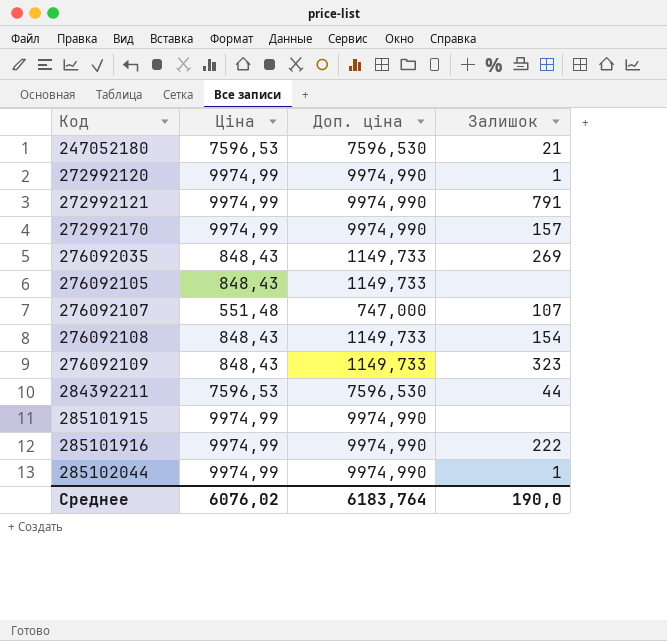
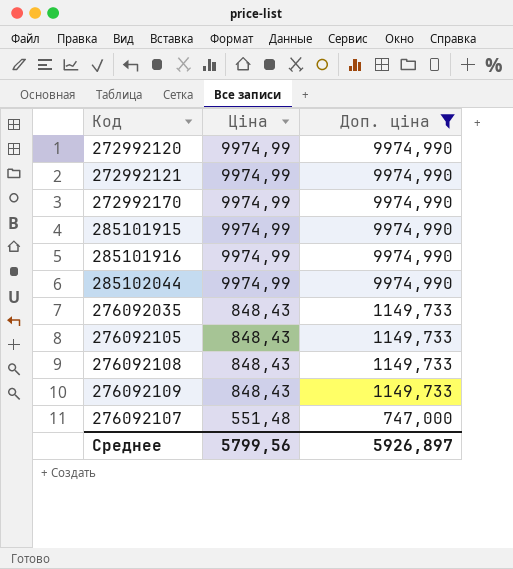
filter: none -> Доп. ціна != 7596,530
row order: Код ascending -> Ціна descending
column Залишок | position: 4 -> none
Среднее | Ціна: 6076,02 -> 5799,56
Среднее | Доп. ціна: 6183,764 -> 5926,897

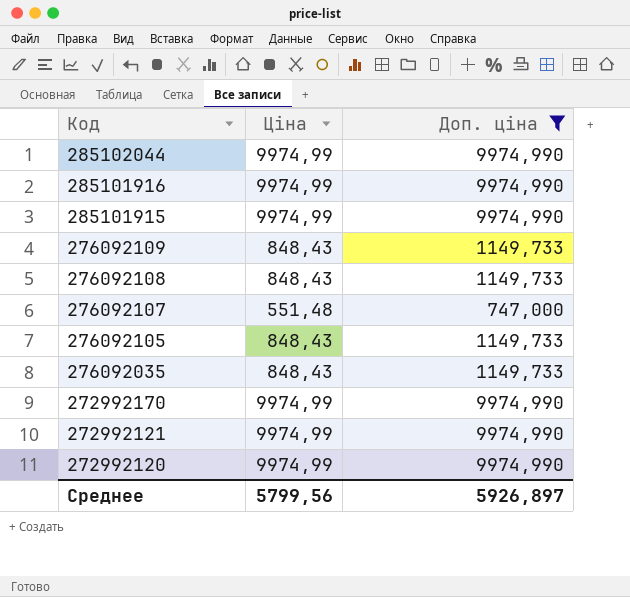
row order: Ціна descending -> Код descending

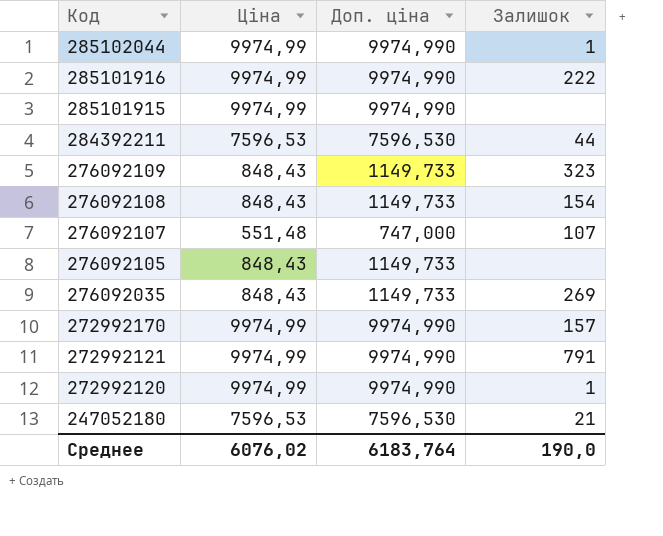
filter: Доп. ціна != 7596,530 -> none
column Залишок | position: none -> 4
Среднее | Ціна: 5799,56 -> 6076,02
Среднее | Доп. ціна: 5926,897 -> 6183,764

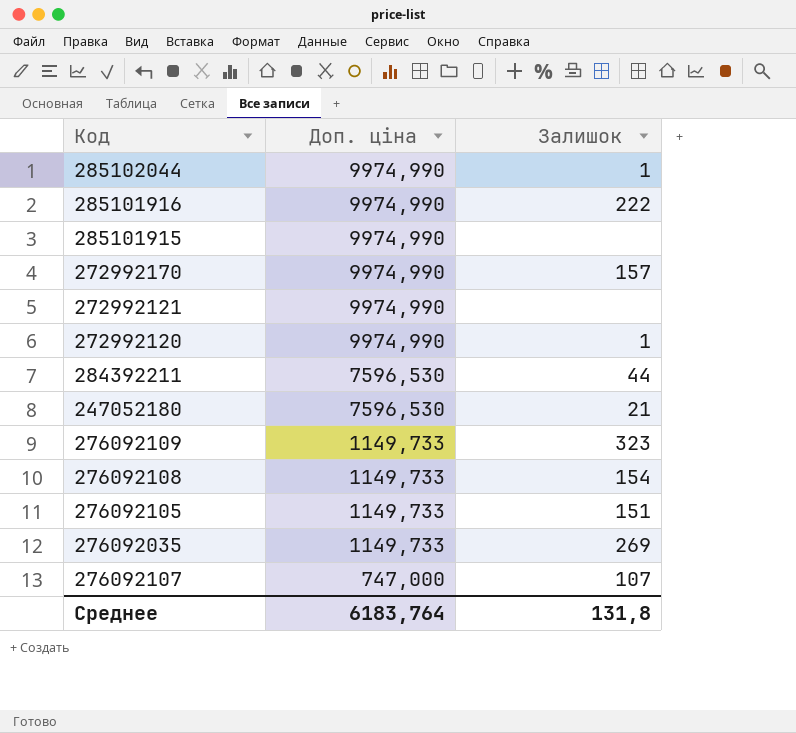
row order: Код descending -> Доп. ціна descending
column Ціна | position: 2 -> none
272992121 | Залишок: 791 -> none
276092105 | Залишок: none -> 151
Среднее | Залишок: 190,0 -> 131,8

